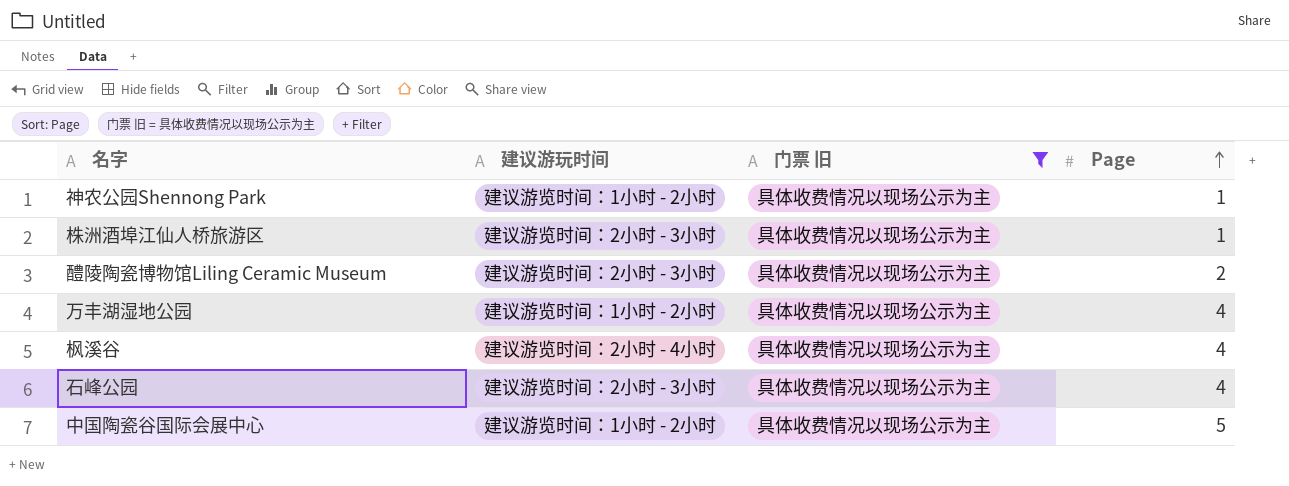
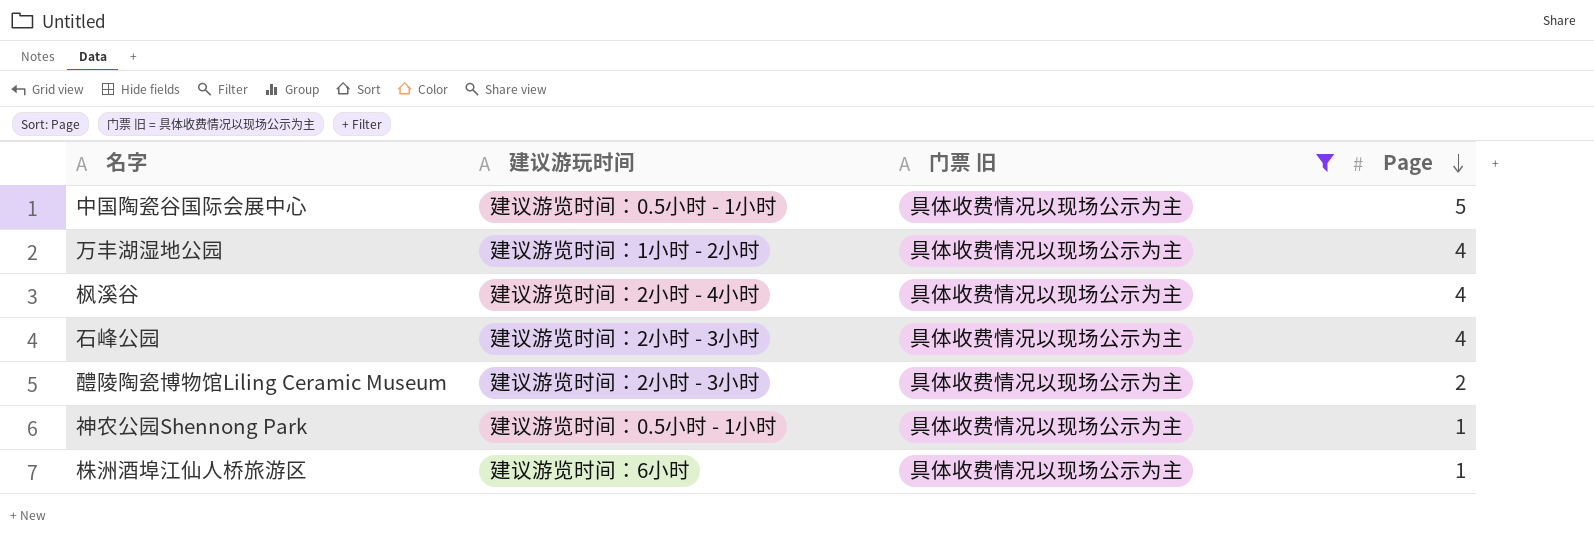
row order: Page ascending -> Page descending
中国陶瓷谷国际会展中心 | 建议游玩时间: 建议游览时间：1小时 - 2小时 -> 建议游览时间：0.5小时 - 1小时
神农公园Shennong Park | 建议游玩时间: 建议游览时间：1小时 - 2小时 -> 建议游览时间：0.5小时 - 1小时
株洲酒埠江仙人桥旅游区 | 建议游玩时间: 建议游览时间：2小时 - 3小时 -> 建议游览时间：6小时

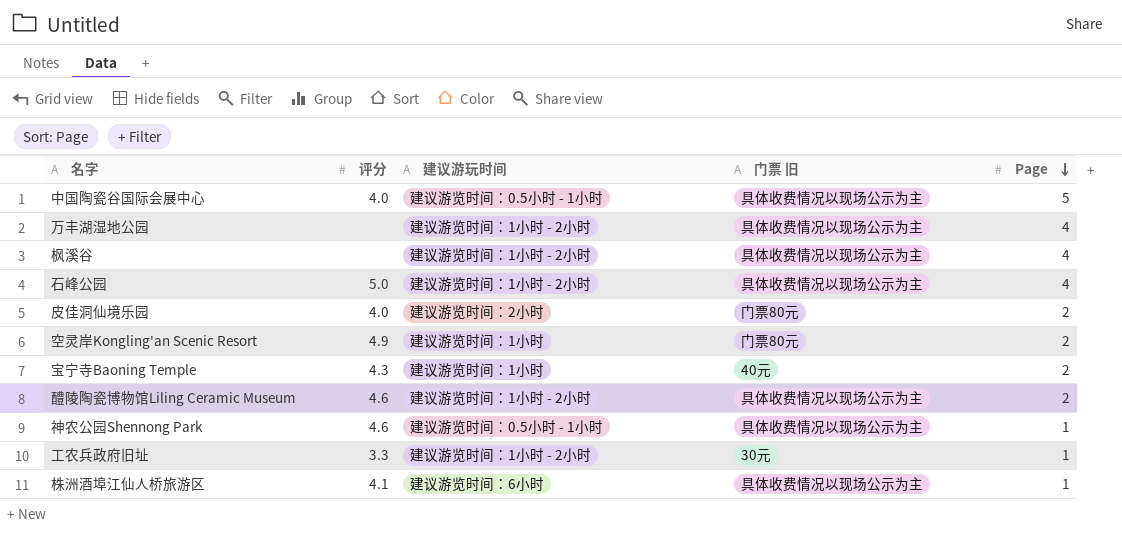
filter: 门票 旧 = 具体收费情况以现场公示为主 -> none
column 评分 | position: none -> 2
枫溪谷 | 建议游玩时间: 建议游览时间：2小时 - 4小时 -> 建议游览时间：1小时 - 2小时
石峰公园 | 建议游玩时间: 建议游览时间：2小时 - 3小时 -> 建议游览时间：1小时 - 2小时
醴陵陶瓷博物馆Liling Ceramic Museum | 建议游玩时间: 建议游览时间：2小时 - 3小时 -> 建议游览时间：1小时 - 2小时

